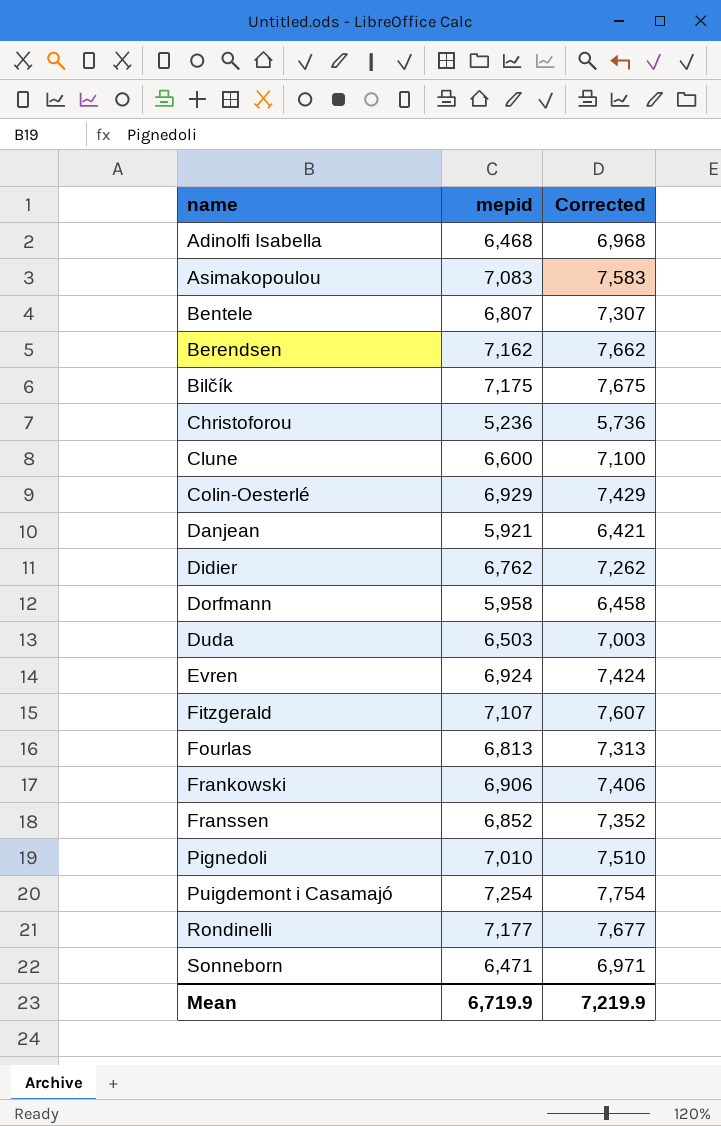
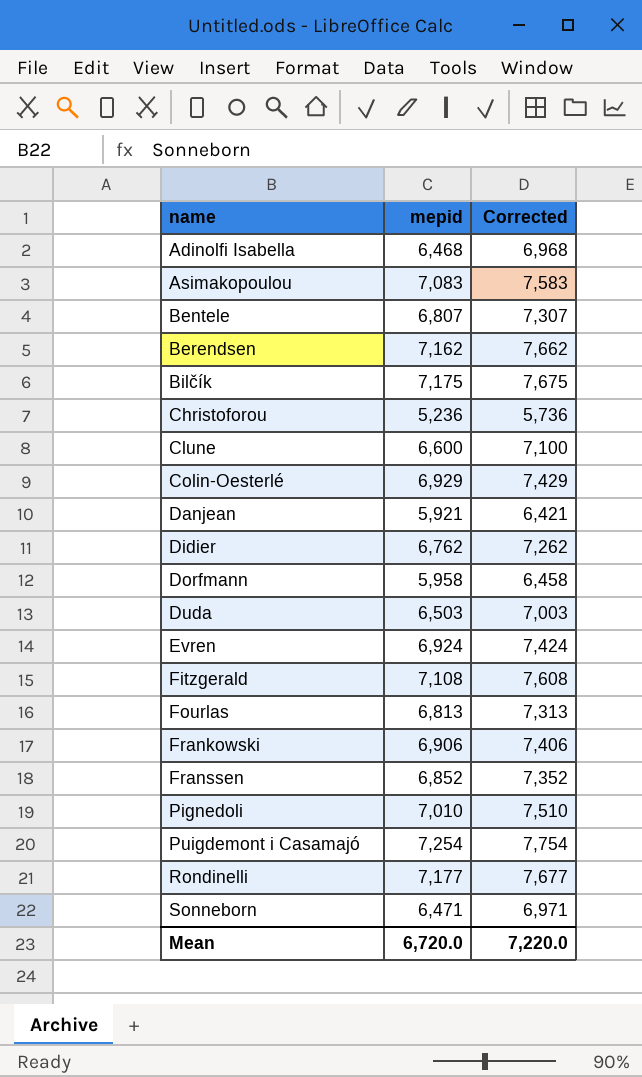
Fitzgerald | mepid: 7,107 -> 7,108
Fitzgerald | Corrected: 7,607 -> 7,608
Mean | mepid: 6,719.9 -> 6,720.0
Mean | Corrected: 7,219.9 -> 7,220.0

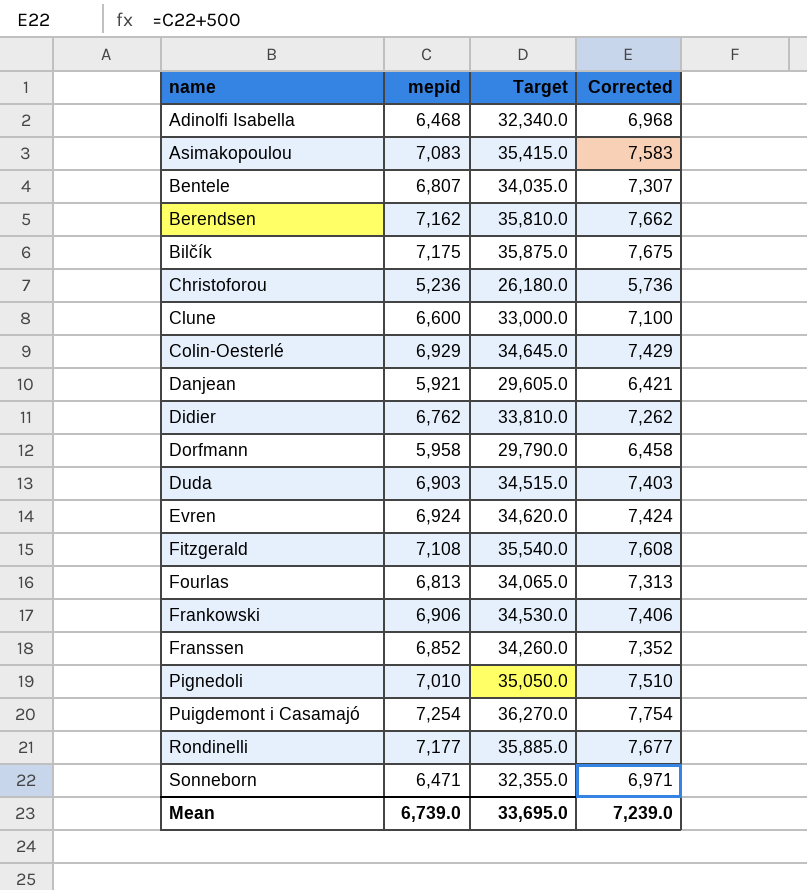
column Target | formula: none -> [mepid] * 5
Duda | mepid: 6,503 -> 6,903
Duda | Corrected: 7,003 -> 7,403
Mean | mepid: 6,720.0 -> 6,739.0
Mean | Corrected: 7,220.0 -> 7,239.0

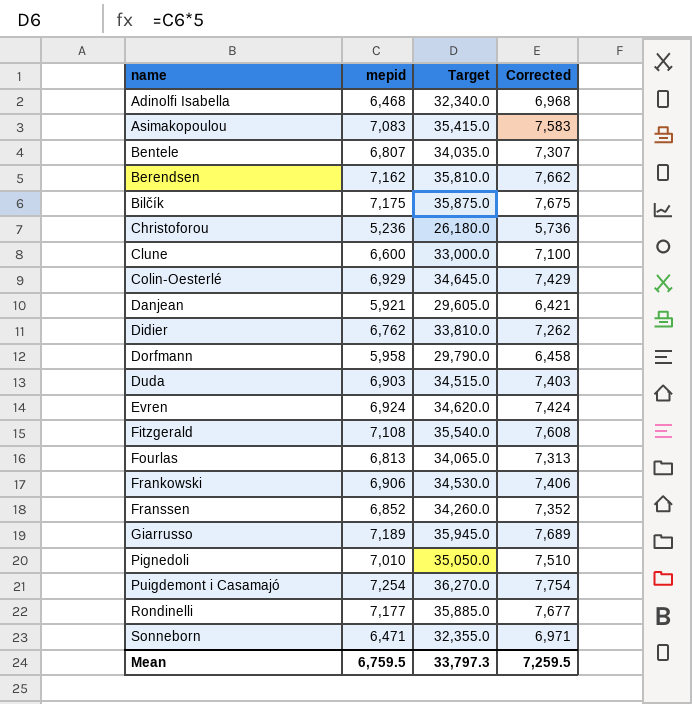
row Giarrusso: none -> 7,189 | 35,945.0 | 7,689
Mean | mepid: 6,739.0 -> 6,759.5
Mean | Target: 33,695.0 -> 33,797.3
Mean | Corrected: 7,239.0 -> 7,259.5

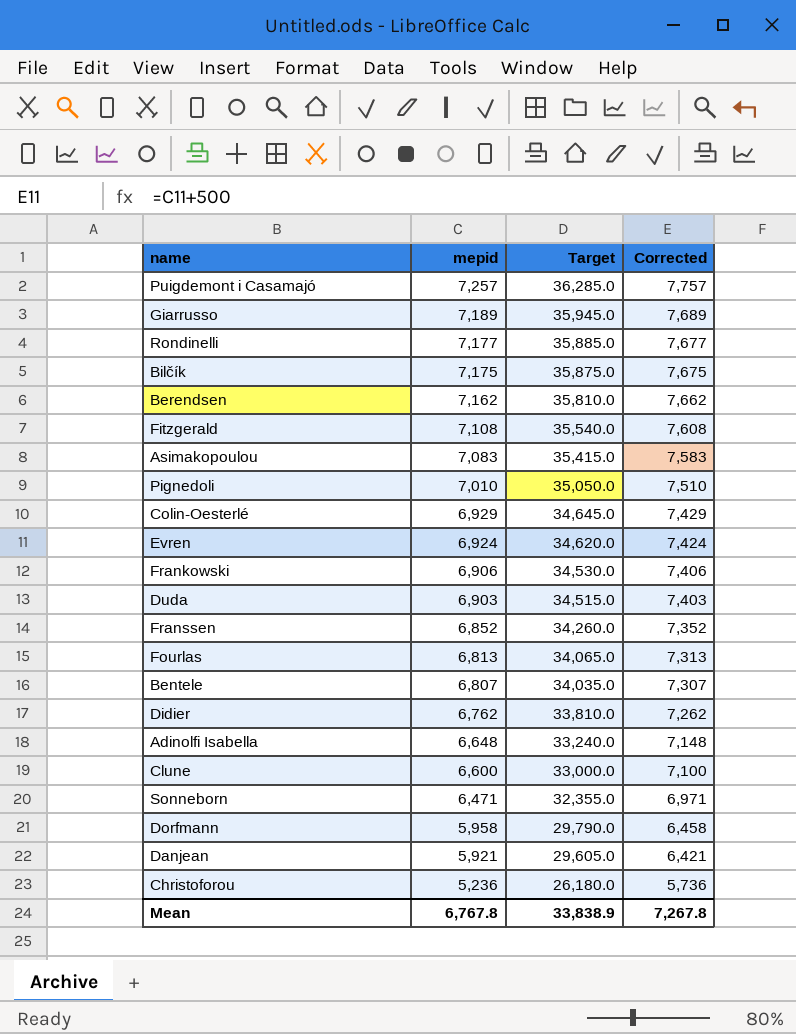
row order: name ascending -> mepid descending
Puigdemont i Casamajó | mepid: 7,254 -> 7,257
Puigdemont i Casamajó | Target: 36,270.0 -> 36,285.0
Puigdemont i Casamajó | Corrected: 7,754 -> 7,757
Adinolfi Isabella | mepid: 6,468 -> 6,648
Adinolfi Isabella | Target: 32,340.0 -> 33,240.0
Adinolfi Isabella | Corrected: 6,968 -> 7,148
Mean | mepid: 6,759.5 -> 6,767.8
Mean | Target: 33,797.3 -> 33,838.9
Mean | Corrected: 7,259.5 -> 7,267.8

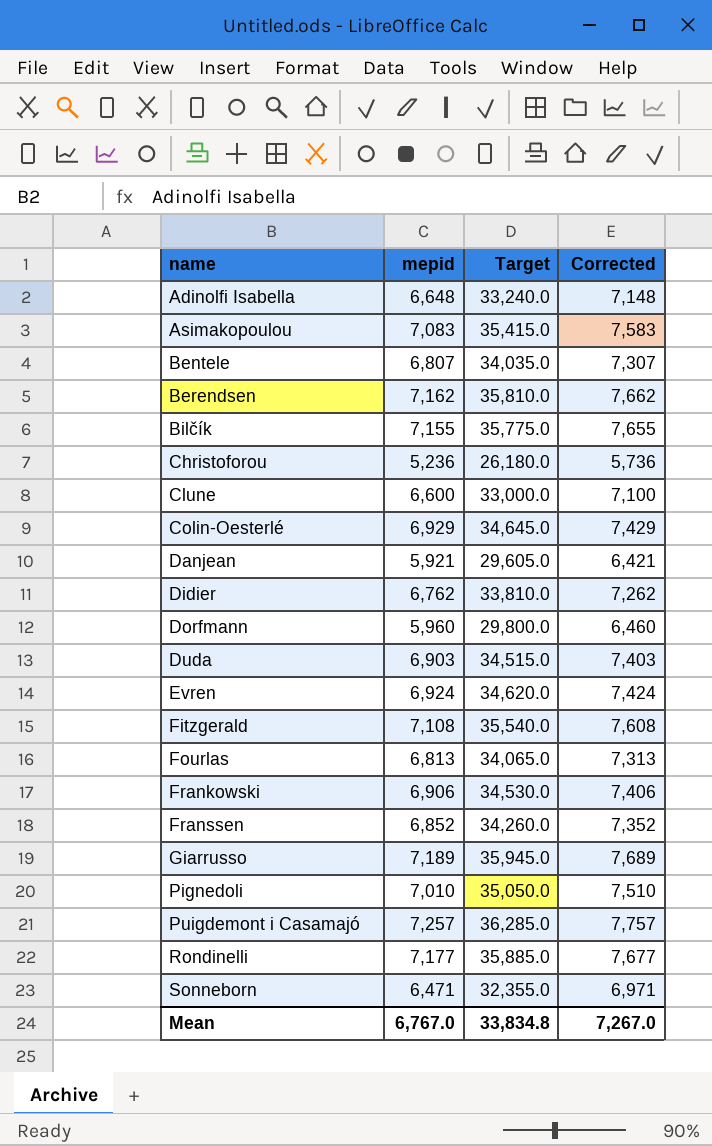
row order: mepid descending -> name ascending
Bilčík | mepid: 7,175 -> 7,155
Bilčík | Target: 35,875.0 -> 35,775.0
Bilčík | Corrected: 7,675 -> 7,655
Dorfmann | mepid: 5,958 -> 5,960
Dorfmann | Target: 29,790.0 -> 29,800.0
Dorfmann | Corrected: 6,458 -> 6,460
Mean | mepid: 6,767.8 -> 6,767.0
Mean | Target: 33,838.9 -> 33,834.8
Mean | Corrected: 7,267.8 -> 7,267.0

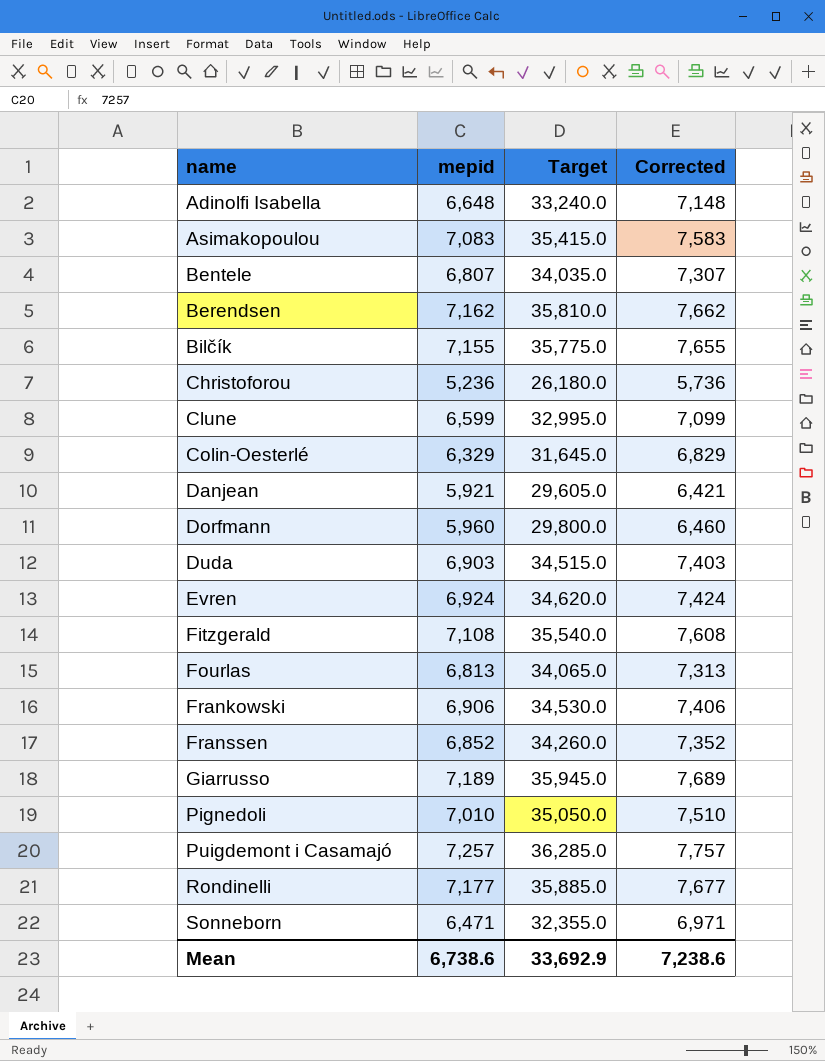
row Didier: 6,762 | 33,810.0 | 7,262 -> none
Clune | mepid: 6,600 -> 6,599
Clune | Target: 33,000.0 -> 32,995.0
Clune | Corrected: 7,100 -> 7,099
Colin-Oesterlé | mepid: 6,929 -> 6,329
Colin-Oesterlé | Target: 34,645.0 -> 31,645.0
Colin-Oesterlé | Corrected: 7,429 -> 6,829
Mean | mepid: 6,767.0 -> 6,738.6
Mean | Target: 33,834.8 -> 33,692.9
Mean | Corrected: 7,267.0 -> 7,238.6

